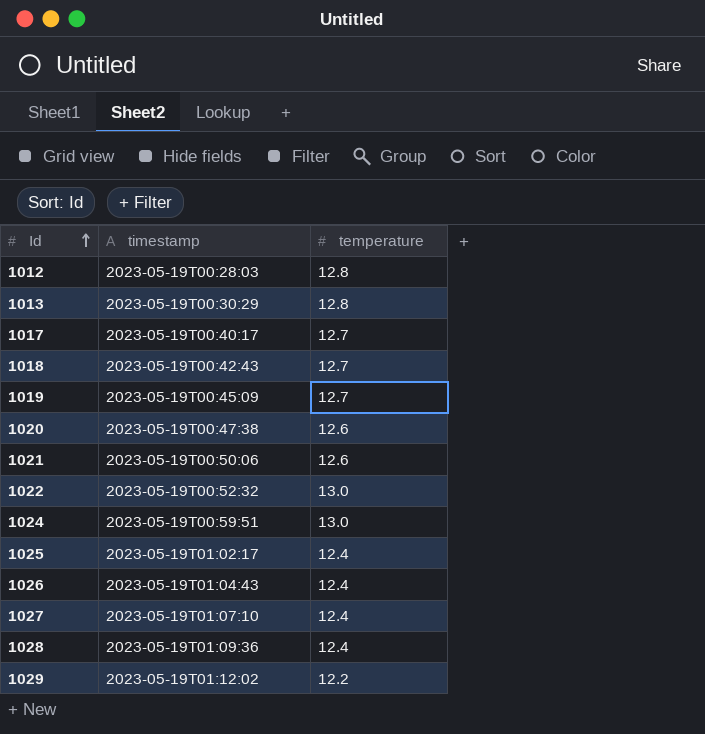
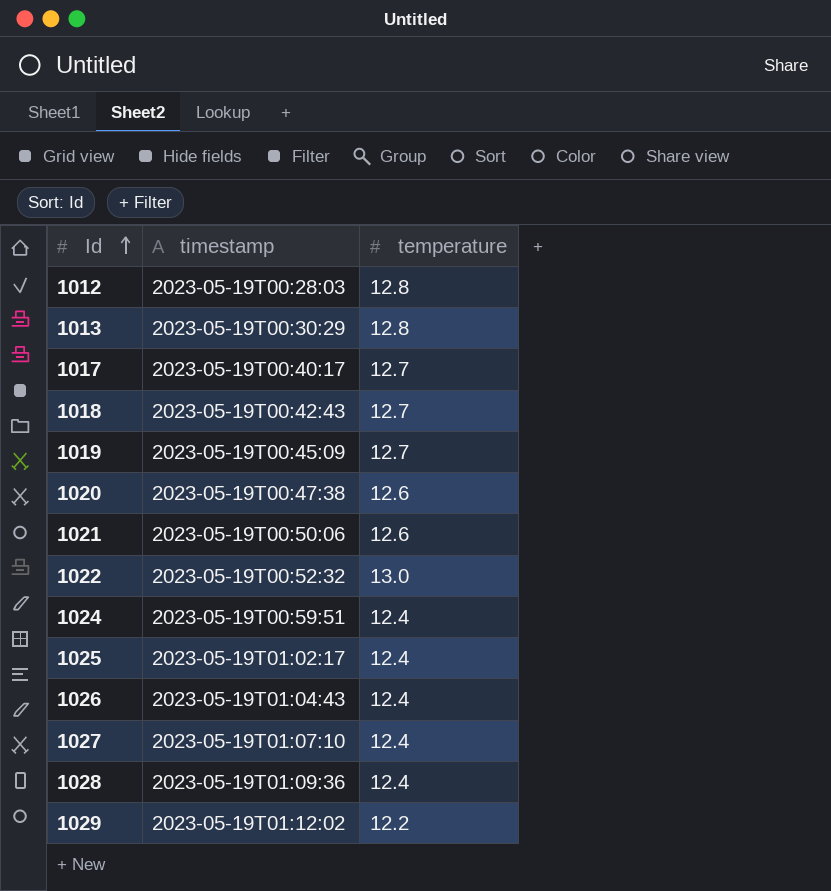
1024 | temperature: 13.0 -> 12.4

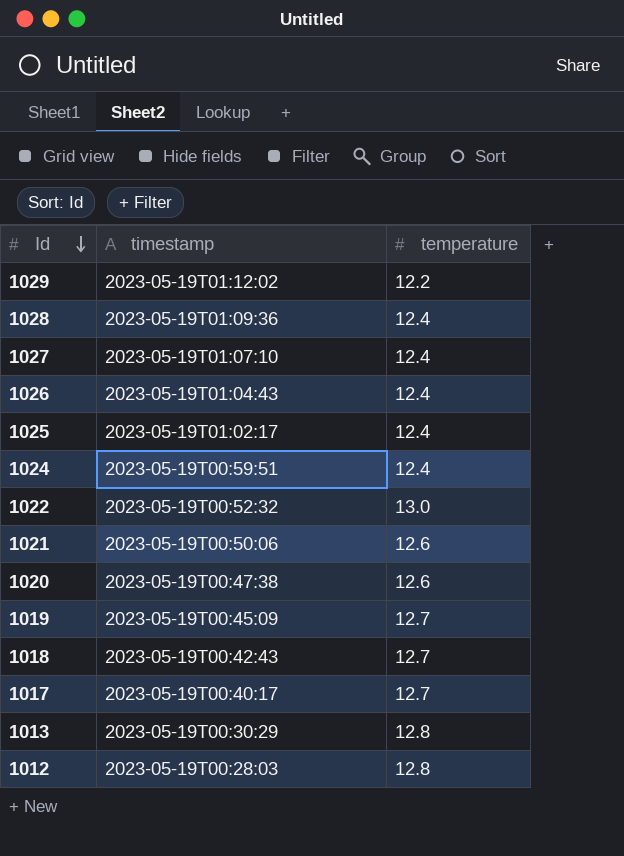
row order: Id ascending -> Id descending

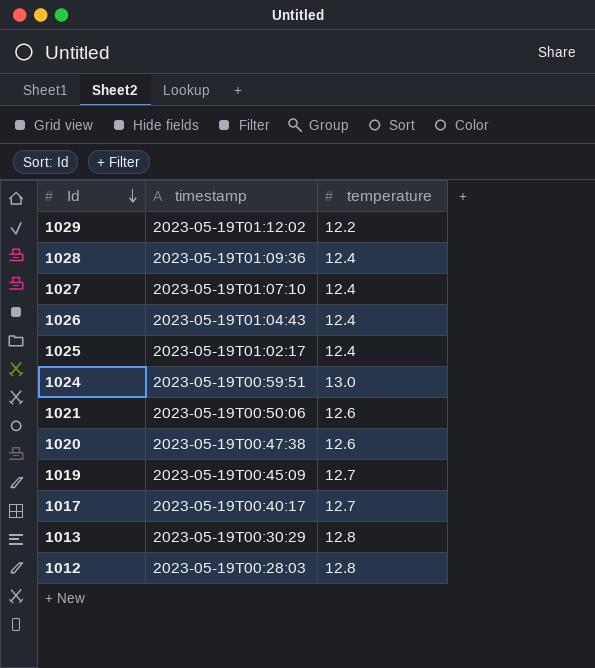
row 1022: 2023-05-19T00:52:32 | 13.0 -> none
row 1018: 2023-05-19T00:42:43 | 12.7 -> none
1024 | temperature: 12.4 -> 13.0

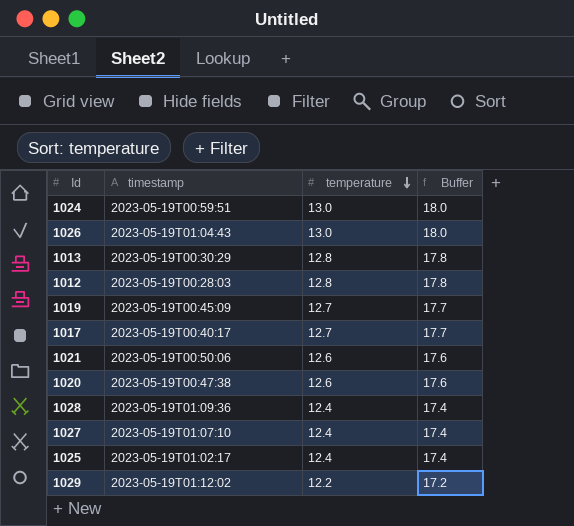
row order: Id descending -> temperature descending
column Buffer | formula: none -> [temperature] + 5
1026 | temperature: 12.4 -> 13.0

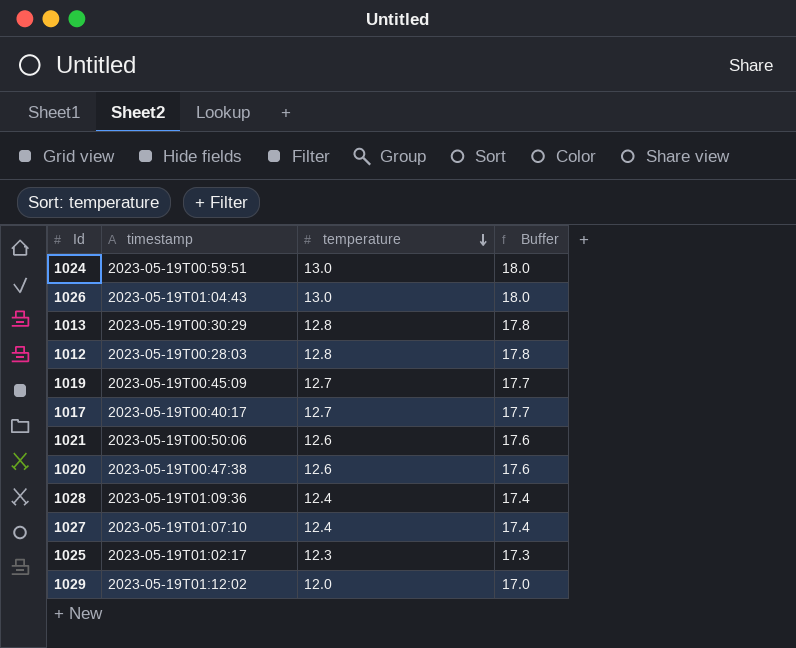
1025 | temperature: 12.4 -> 12.3
1025 | Buffer: 17.4 -> 17.3
1029 | temperature: 12.2 -> 12.0
1029 | Buffer: 17.2 -> 17.0

